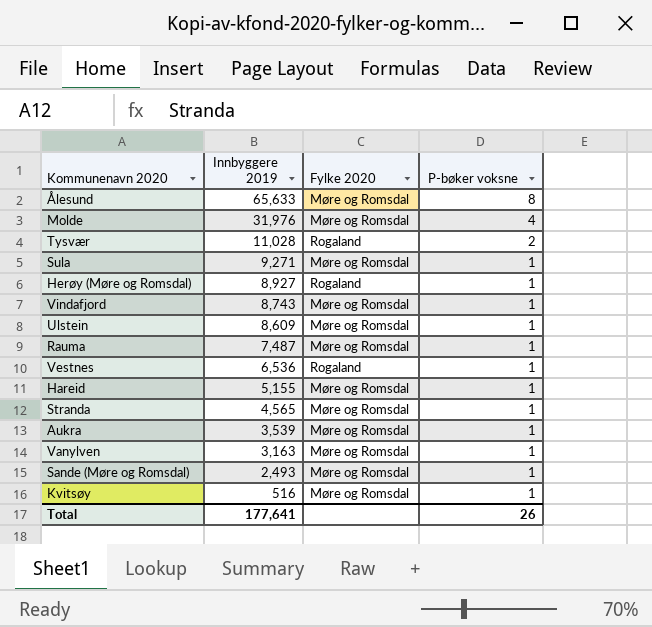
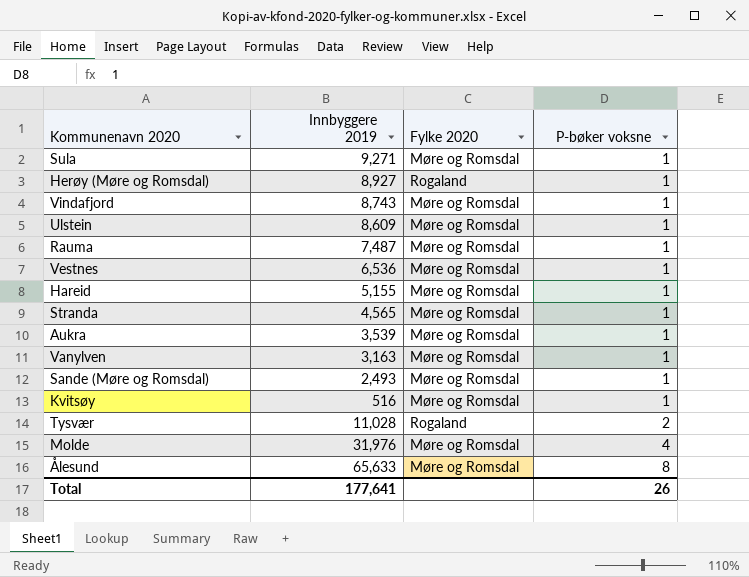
row order: Innbyggere 2019 descending -> P-bøker voksne ascending
Vestnes | Fylke 2020: Rogaland -> Møre og Romsdal

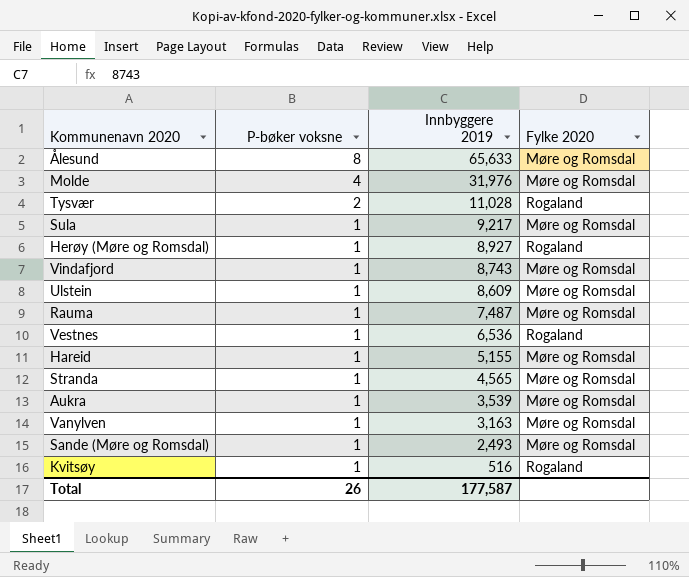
row order: P-bøker voksne ascending -> P-bøker voksne descending
column P-bøker voksne | position: 4 -> 2
Sula | Innbyggere 2019: 9,271 -> 9,217
Vestnes | Fylke 2020: Møre og Romsdal -> Rogaland
Kvitsøy | Fylke 2020: Møre og Romsdal -> Rogaland
Total | Innbyggere 2019: 177,641 -> 177,587

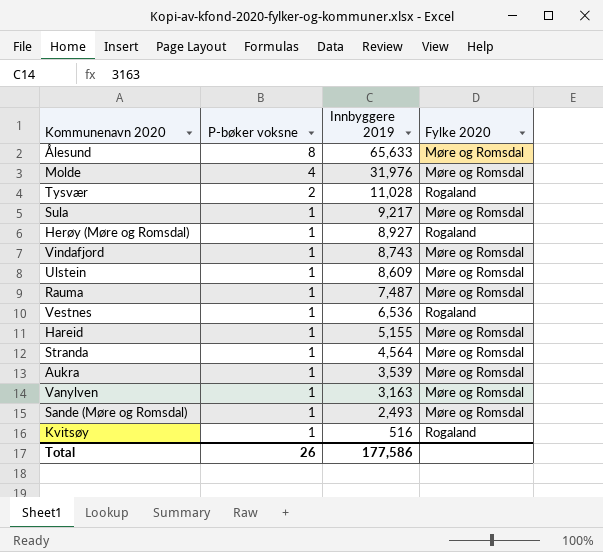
Stranda | Innbyggere 2019: 4,565 -> 4,564
Total | Innbyggere 2019: 177,587 -> 177,586

